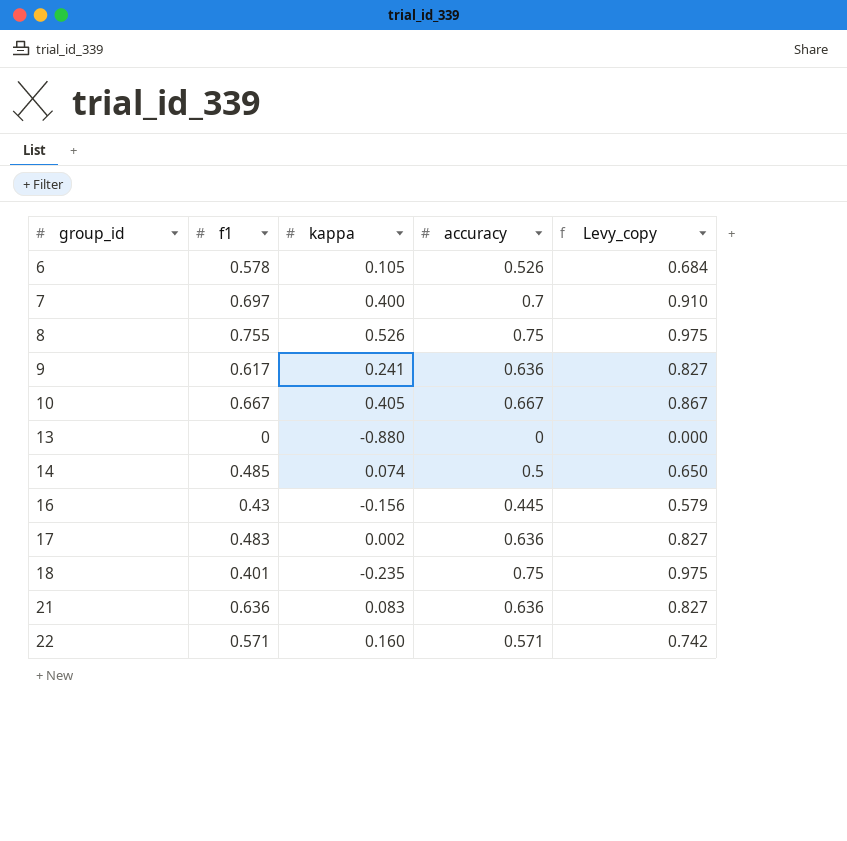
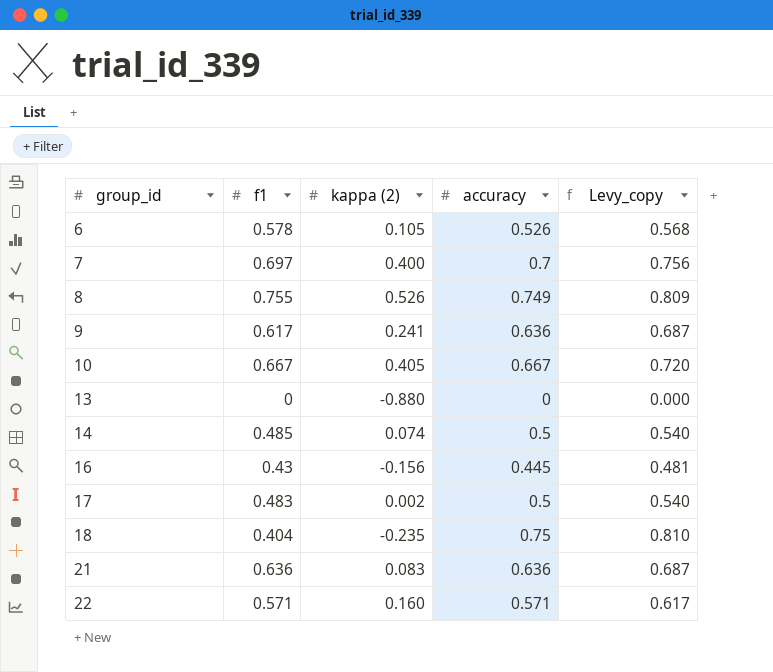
column name: kappa -> kappa (2)
column Levy_copy | formula: [accuracy] * 1.3 -> [accuracy] * 1.08
8 | accuracy: 0.75 -> 0.749
17 | accuracy: 0.636 -> 0.5
18 | f1: 0.401 -> 0.404

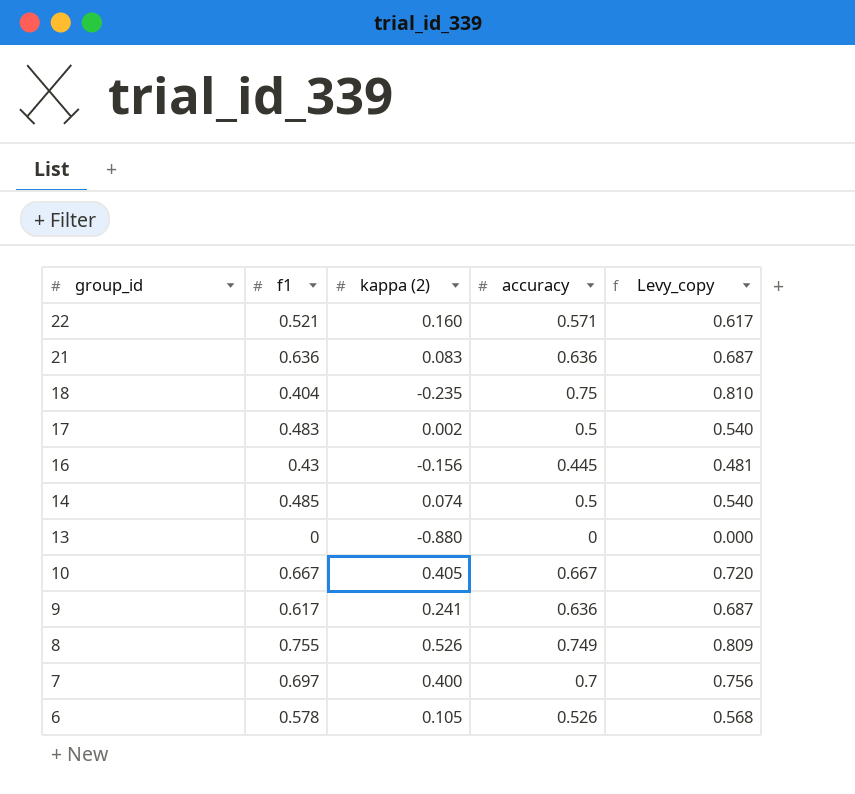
row order: group_id ascending -> group_id descending
22 | f1: 0.571 -> 0.521

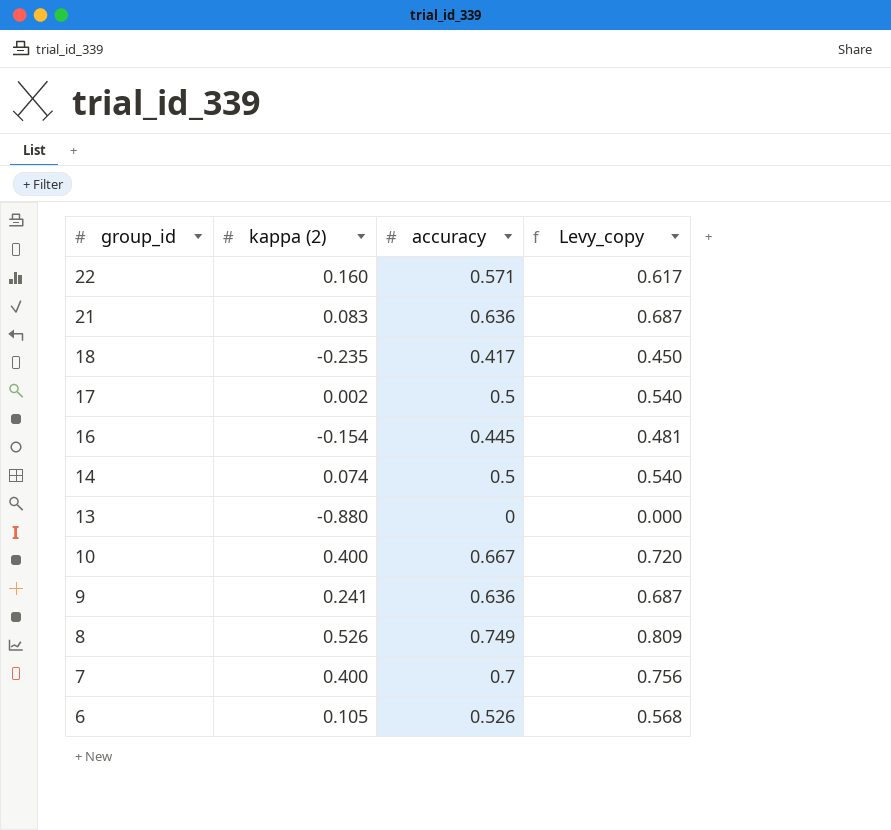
column f1 | position: 2 -> none
18 | accuracy: 0.75 -> 0.417
18 | Levy_copy: 0.810 -> 0.450
16 | kappa (2): -0.156 -> -0.154
10 | kappa (2): 0.405 -> 0.400

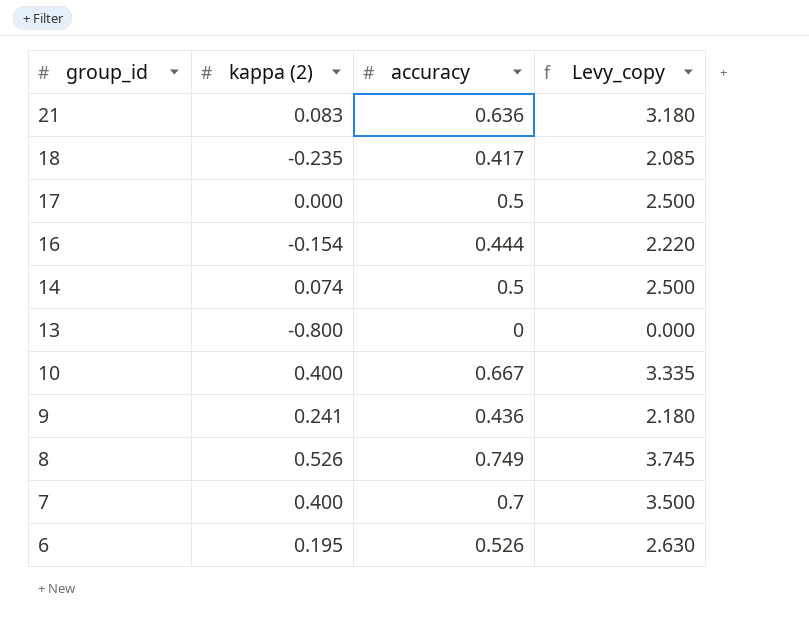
column Levy_copy | formula: [accuracy] * 1.08 -> [accuracy] * 5
row 22: 0.160 | 0.571 | 0.617 -> none
17 | kappa (2): 0.002 -> 0.000
16 | accuracy: 0.445 -> 0.444
13 | kappa (2): -0.880 -> -0.800
9 | accuracy: 0.636 -> 0.436
6 | kappa (2): 0.105 -> 0.195

